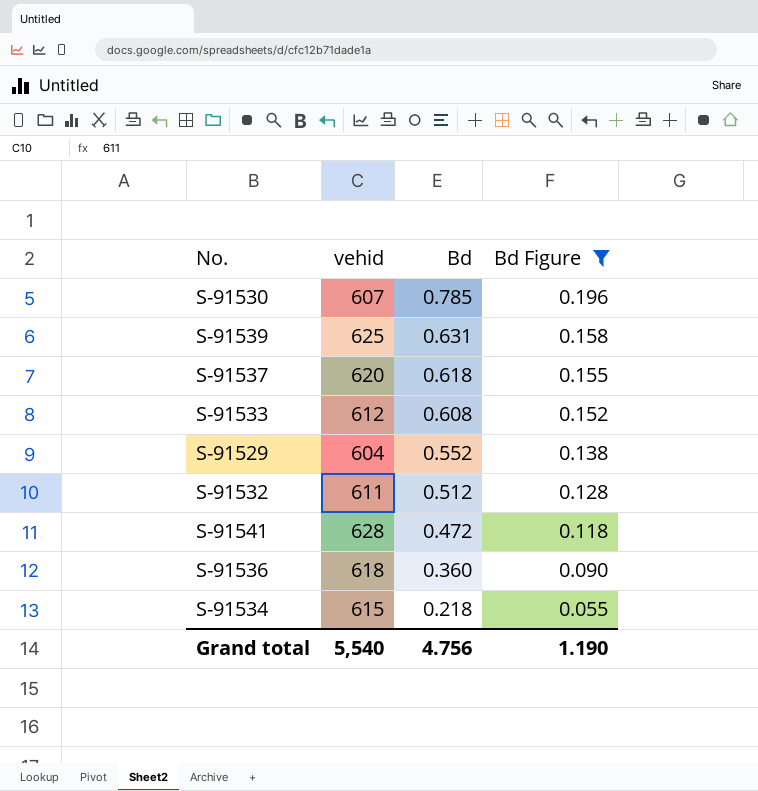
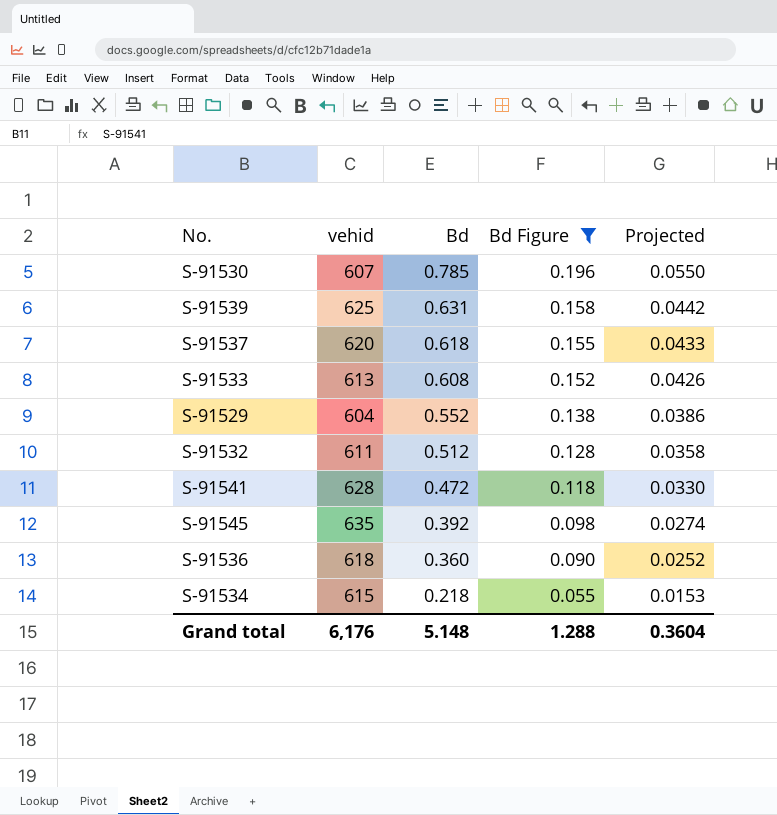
column Projected | formula: none -> [Bd] * 0.07
S-91533 | vehid: 612 -> 613
row S-91545: none -> 635 | 0.392 | 0.098 | 0.0274
Grand total | vehid: 5,540 -> 6,176
Grand total | Bd: 4.756 -> 5.148
Grand total | Bd Figure: 1.190 -> 1.288

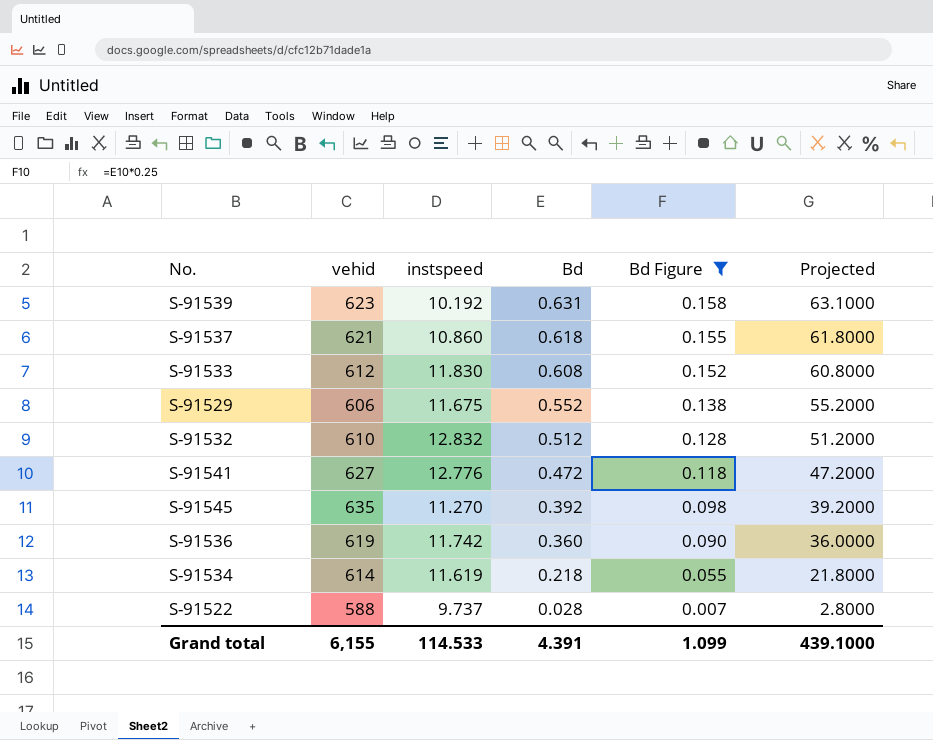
column instspeed | position: none -> 3
column Projected | formula: [Bd] * 0.07 -> [Bd] * 100
row S-91530: 607 | 0.785 | 0.196 | 0.0550 -> none
S-91539 | vehid: 625 -> 623
S-91537 | vehid: 620 -> 621
S-91533 | vehid: 613 -> 612
S-91529 | vehid: 604 -> 606
S-91532 | vehid: 611 -> 610
S-91541 | vehid: 628 -> 627
S-91536 | vehid: 618 -> 619
S-91534 | vehid: 615 -> 614
row S-91522: none -> 588 | 9.737 | 0.028 | 0.007 | 2.8000
Grand total | vehid: 6,176 -> 6,155
Grand total | Bd: 5.148 -> 4.391
Grand total | Bd Figure: 1.288 -> 1.099
Grand total | Projected: 0.3604 -> 439.1000

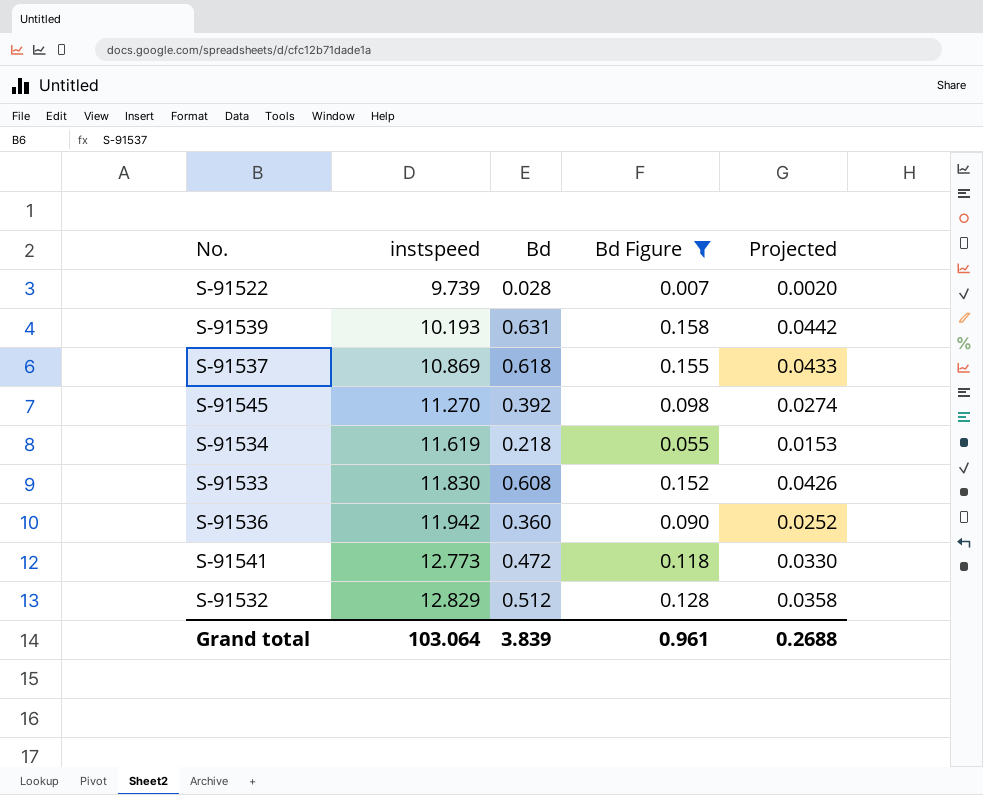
row order: Bd descending -> instspeed ascending
column vehid | position: 2 -> none
column Projected | formula: [Bd] * 100 -> [Bd] * 0.07
row S-91529: 606 | 11.675 | 0.552 | 0.138 | 55.2000 -> none
S-91522 | instspeed: 9.737 -> 9.739
S-91539 | instspeed: 10.192 -> 10.193
S-91537 | instspeed: 10.860 -> 10.869
S-91536 | instspeed: 11.742 -> 11.942
S-91541 | instspeed: 12.776 -> 12.773
S-91532 | instspeed: 12.832 -> 12.829
Grand total | instspeed: 114.533 -> 103.064
Grand total | Bd: 4.391 -> 3.839
Grand total | Bd Figure: 1.099 -> 0.961
Grand total | Projected: 439.1000 -> 0.2688

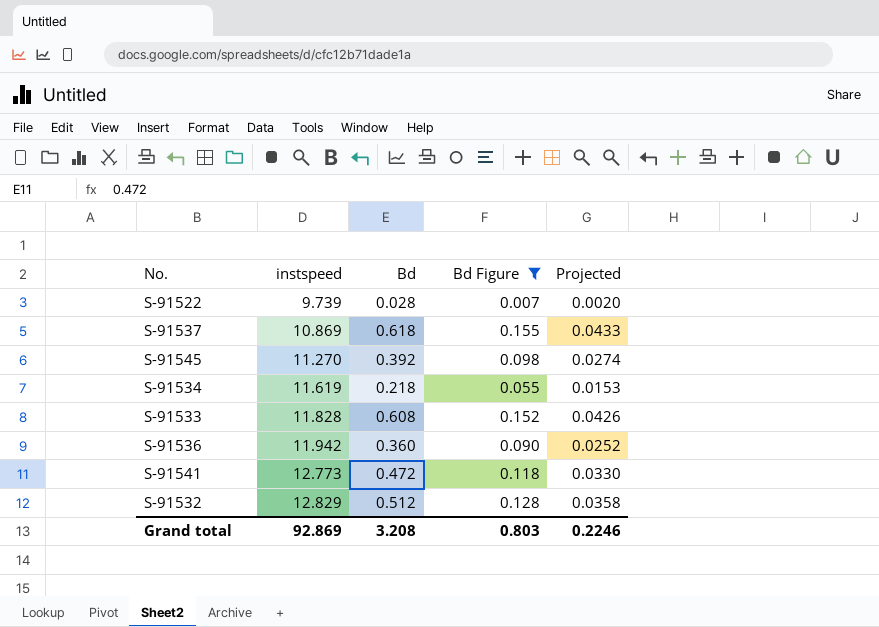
row S-91539: 10.193 | 0.631 | 0.158 | 0.0442 -> none
S-91533 | instspeed: 11.830 -> 11.828
Grand total | instspeed: 103.064 -> 92.869
Grand total | Bd: 3.839 -> 3.208
Grand total | Bd Figure: 0.961 -> 0.803
Grand total | Projected: 0.2688 -> 0.2246

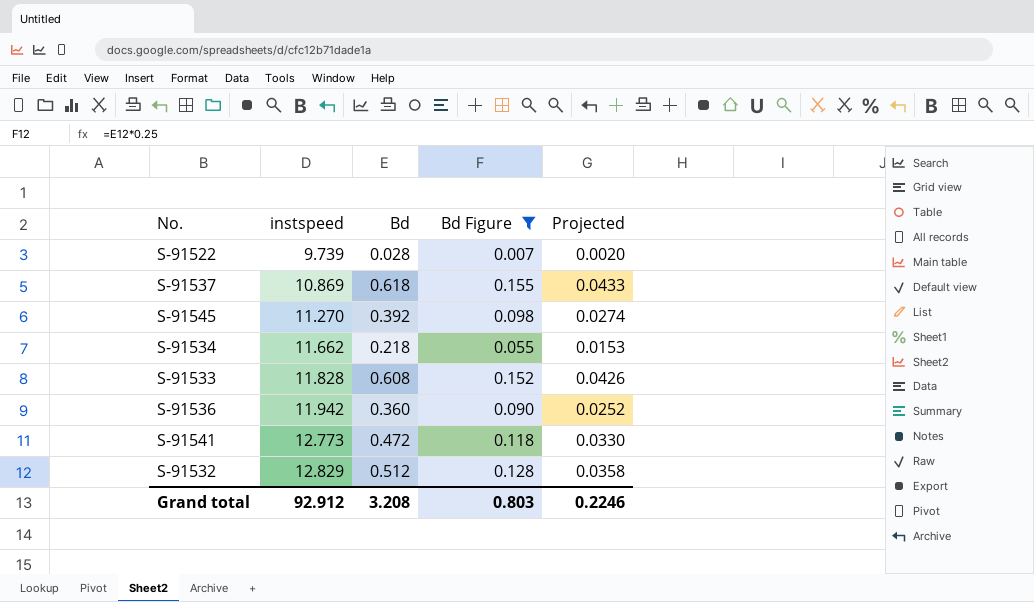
S-91534 | instspeed: 11.619 -> 11.662
Grand total | instspeed: 92.869 -> 92.912

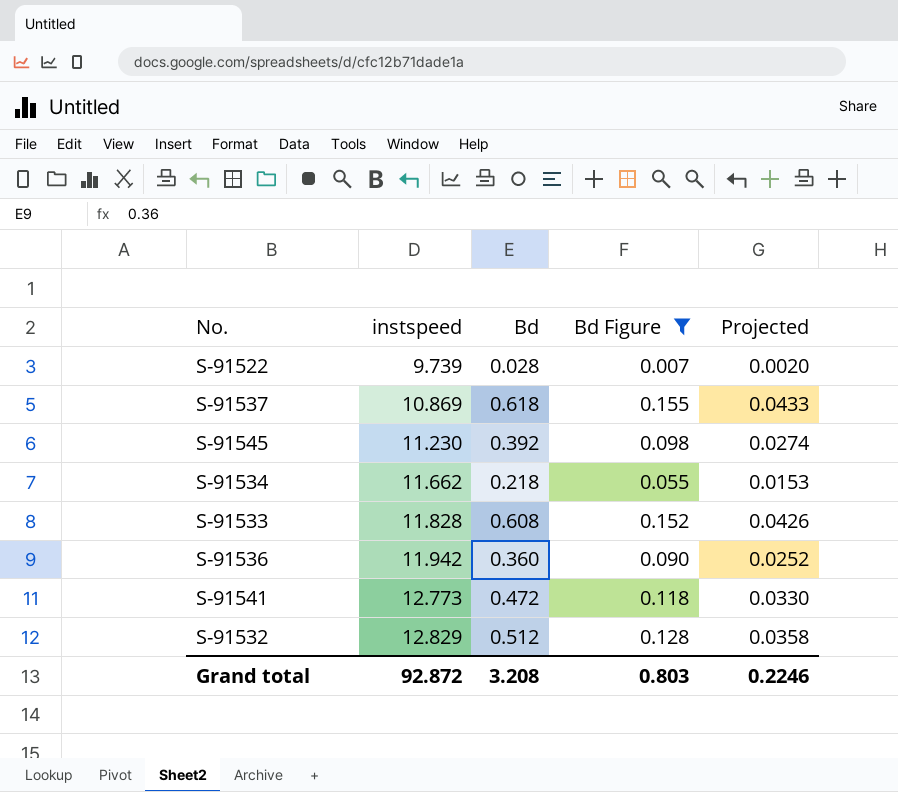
S-91545 | instspeed: 11.270 -> 11.230
Grand total | instspeed: 92.912 -> 92.872

